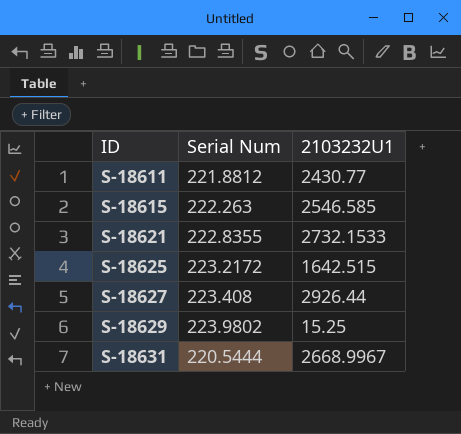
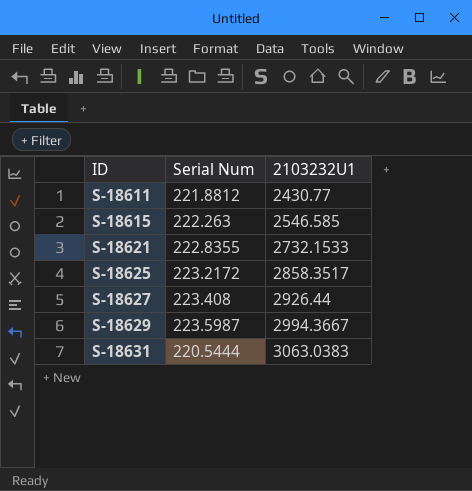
S-18625 | 2103232U1: 1642.515 -> 2858.3517
S-18629 | Serial Num: 223.9802 -> 223.5987
S-18629 | 2103232U1: 15.25 -> 2994.3667
S-18631 | 2103232U1: 2668.9967 -> 3063.0383

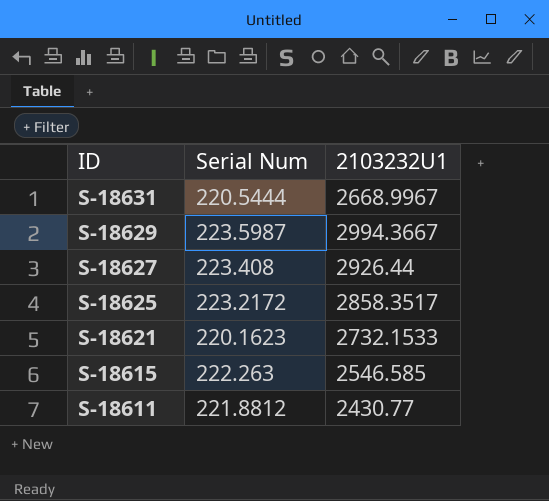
row order: ID ascending -> ID descending
S-18631 | 2103232U1: 3063.0383 -> 2668.9967
S-18621 | Serial Num: 222.8355 -> 220.1623

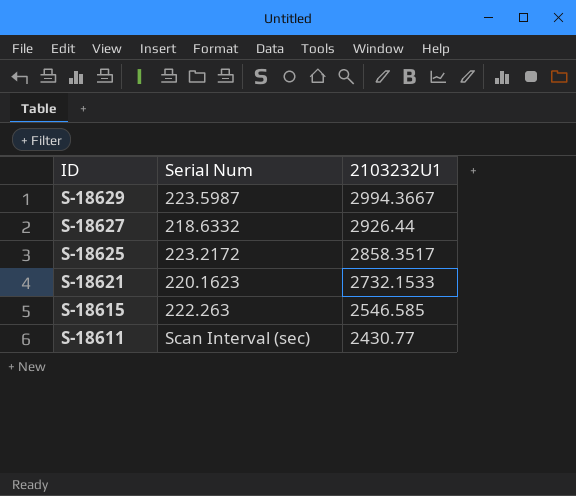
row S-18631: 220.5444 | 2668.9967 -> none
S-18627 | Serial Num: 223.408 -> 218.6332
S-18611 | Serial Num: 221.8812 -> Scan Interval (sec)

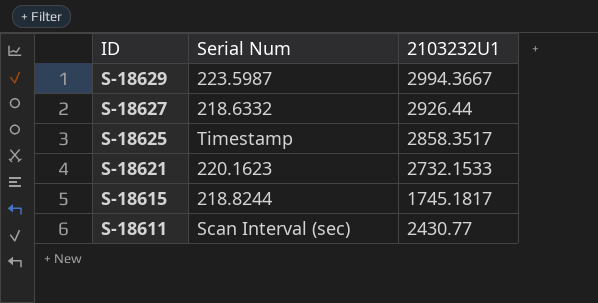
S-18625 | Serial Num: 223.2172 -> Timestamp
S-18615 | Serial Num: 222.263 -> 218.8244
S-18615 | 2103232U1: 2546.585 -> 1745.1817

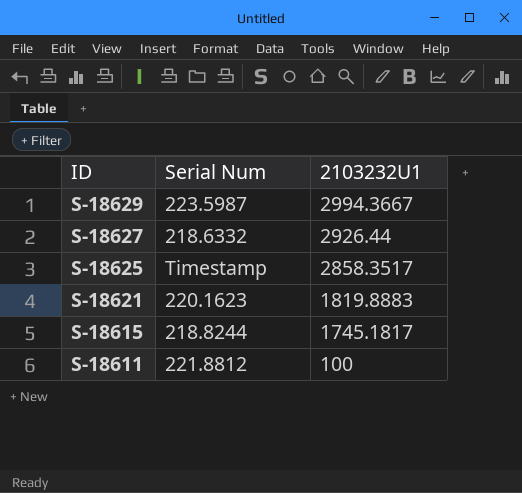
S-18621 | 2103232U1: 2732.1533 -> 1819.8883
S-18611 | Serial Num: Scan Interval (sec) -> 221.8812
S-18611 | 2103232U1: 2430.77 -> 100

